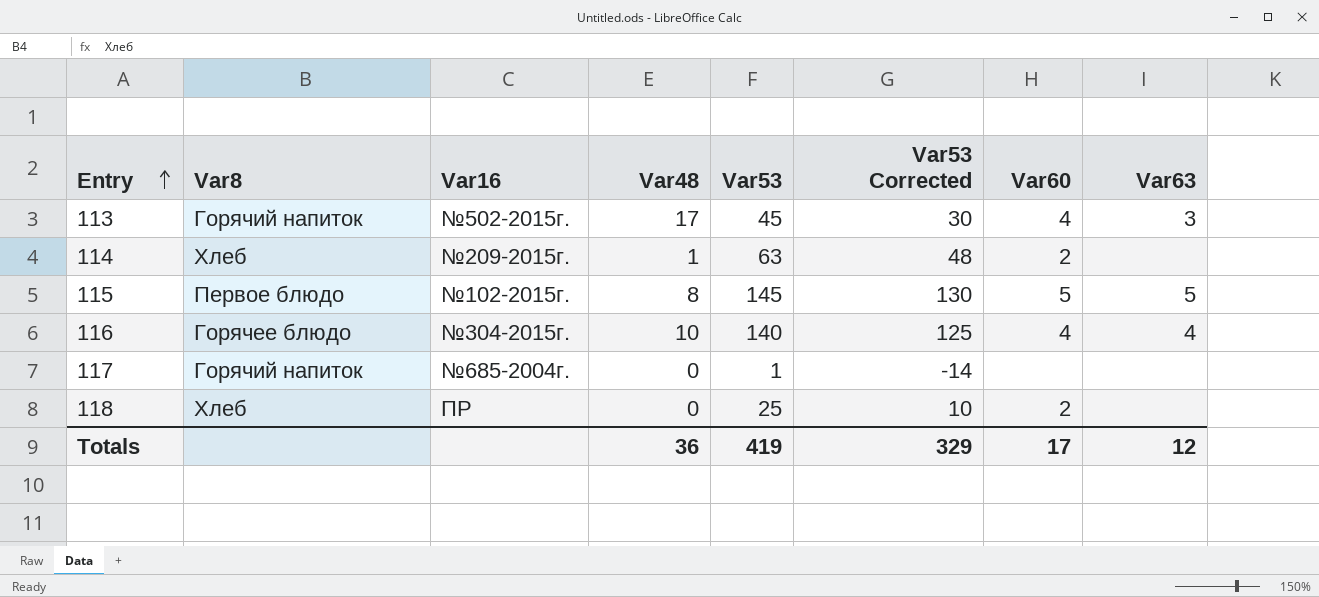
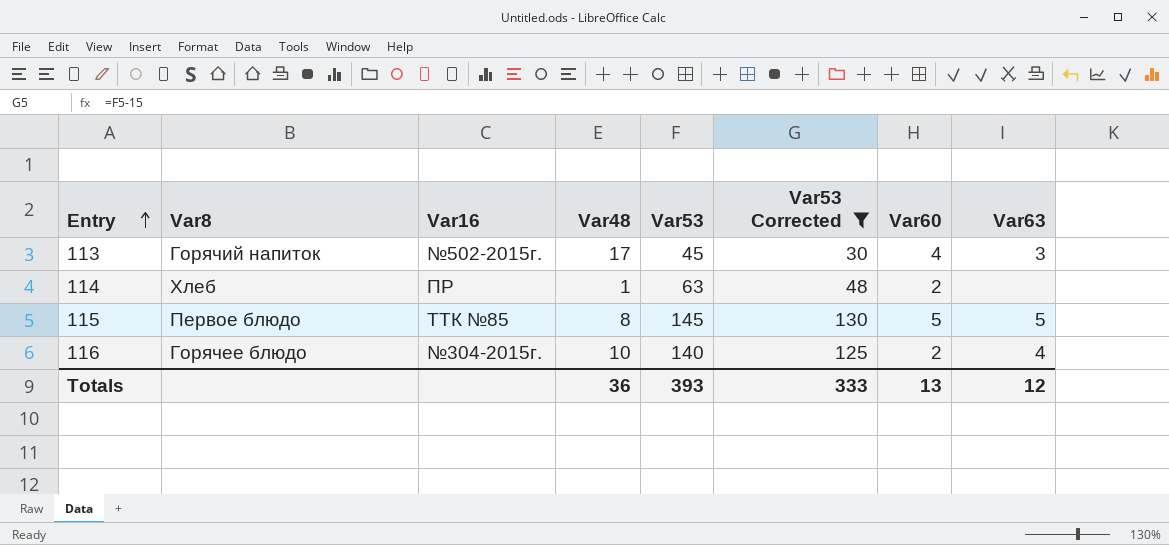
filter: none -> Var53 Corrected >= 30
114 | Var16: №209-2015г. -> ПР
115 | Var16: №102-2015г. -> ТТК №85
116 | Var60: 4 -> 2
Totals | Var53: 419 -> 393
Totals | Var53 Corrected: 329 -> 333
Totals | Var60: 17 -> 13

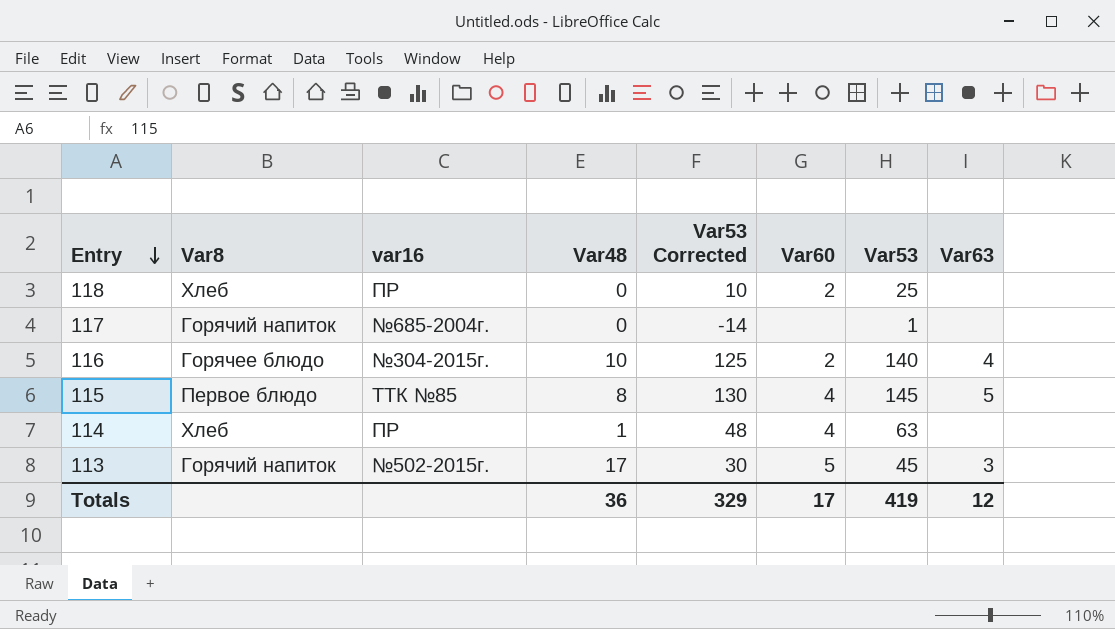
filter: Var53 Corrected >= 30 -> none
row order: Entry ascending -> Entry descending
column name: Var16 -> var16
column Var53 | position: 5 -> 7
115 | Var60: 5 -> 4
114 | Var60: 2 -> 4
113 | Var60: 4 -> 5
Totals | Var53 Corrected: 333 -> 329
Totals | Var60: 13 -> 17
Totals | Var53: 393 -> 419

